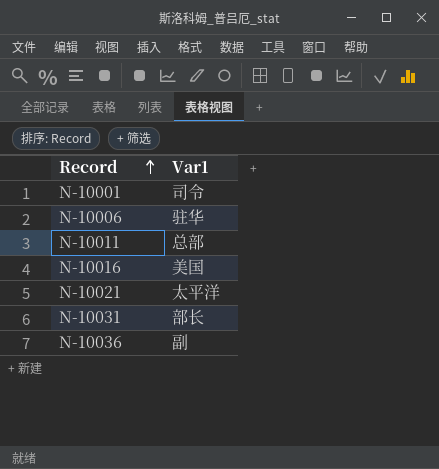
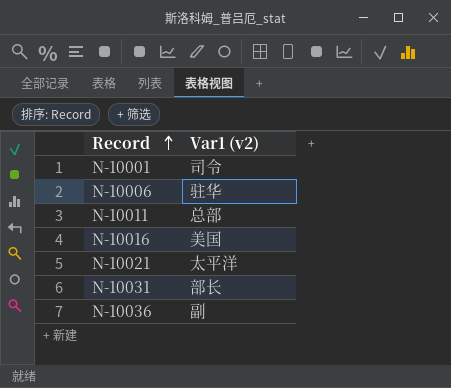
column name: Var1 -> Var1 (v2)

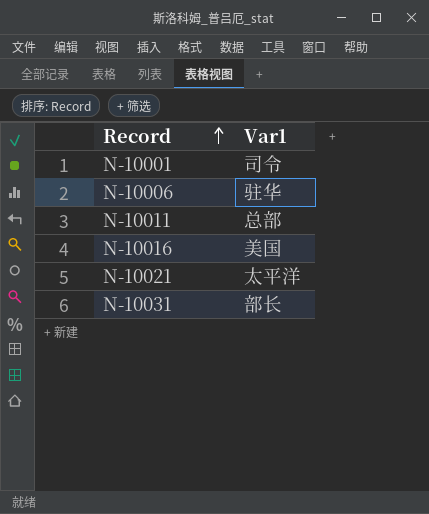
column name: Var1 (v2) -> Var1
row N-10036: 副 -> none

